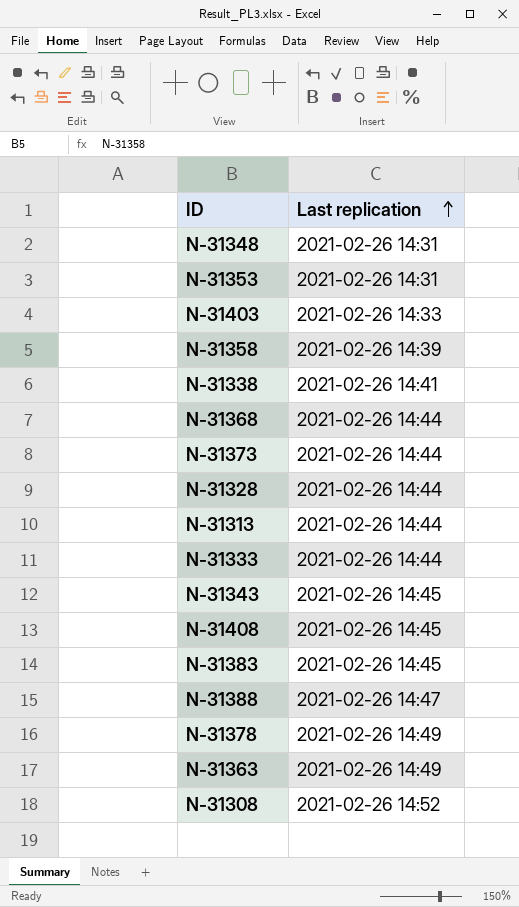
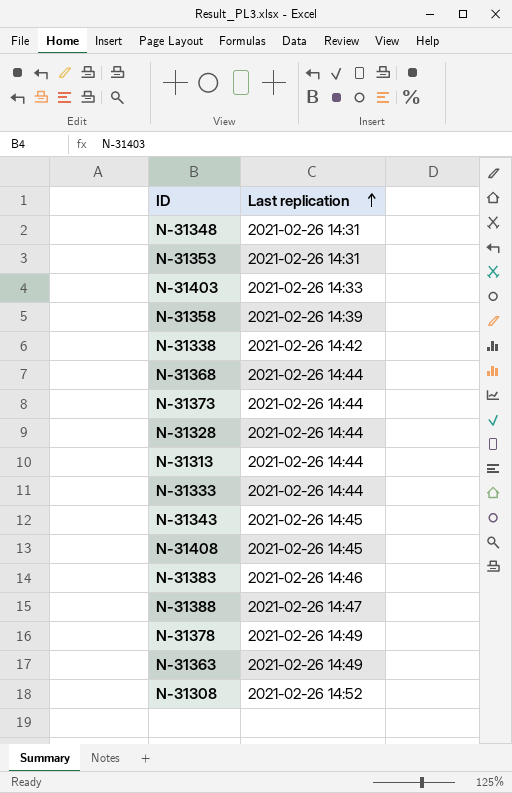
N-31338 | Last replication: 2021-02-26 14:41 -> 2021-02-26 14:42
N-31383 | Last replication: 2021-02-26 14:45 -> 2021-02-26 14:46

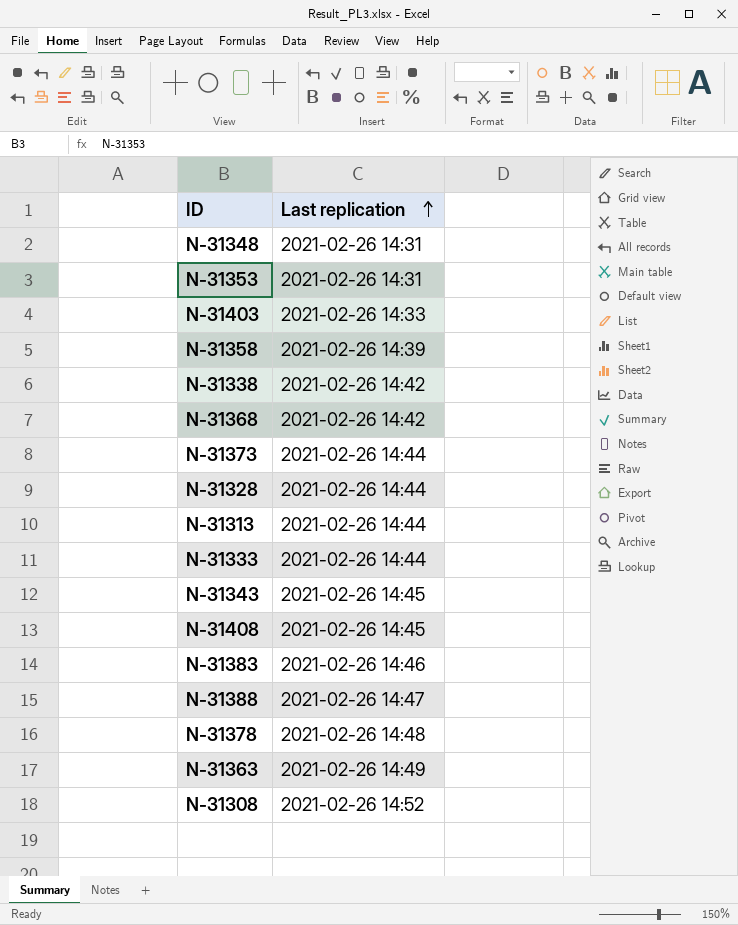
N-31368 | Last replication: 2021-02-26 14:44 -> 2021-02-26 14:42
N-31378 | Last replication: 2021-02-26 14:49 -> 2021-02-26 14:48

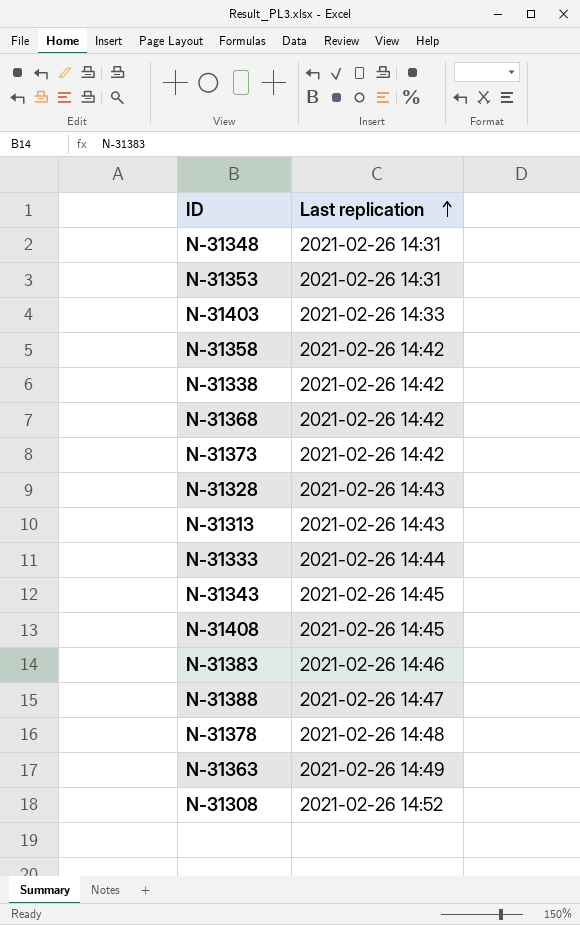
N-31358 | Last replication: 2021-02-26 14:39 -> 2021-02-26 14:42
N-31373 | Last replication: 2021-02-26 14:44 -> 2021-02-26 14:42
N-31328 | Last replication: 2021-02-26 14:44 -> 2021-02-26 14:43
N-31313 | Last replication: 2021-02-26 14:44 -> 2021-02-26 14:43

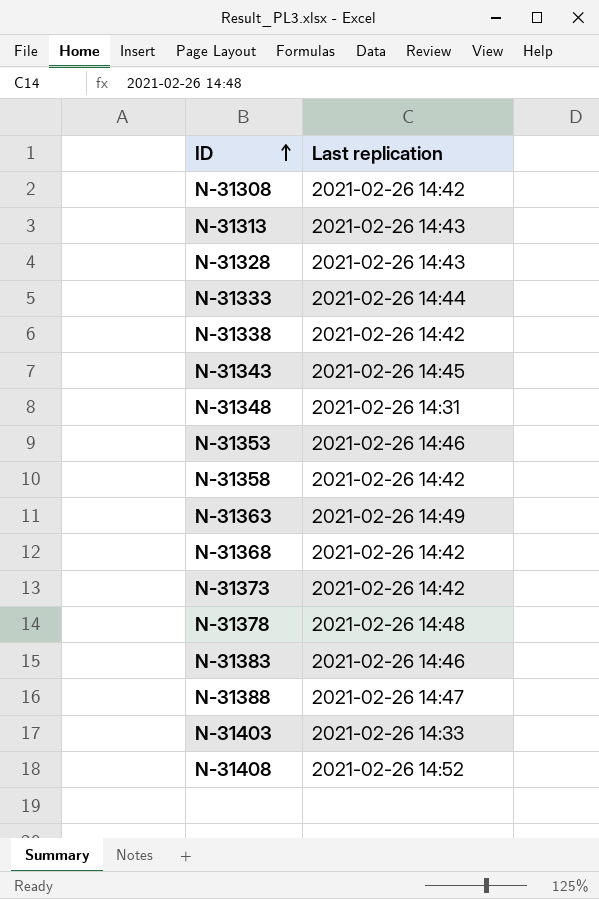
row order: Last replication ascending -> ID ascending
N-31308 | Last replication: 2021-02-26 14:52 -> 2021-02-26 14:42
N-31353 | Last replication: 2021-02-26 14:31 -> 2021-02-26 14:46
N-31408 | Last replication: 2021-02-26 14:45 -> 2021-02-26 14:52

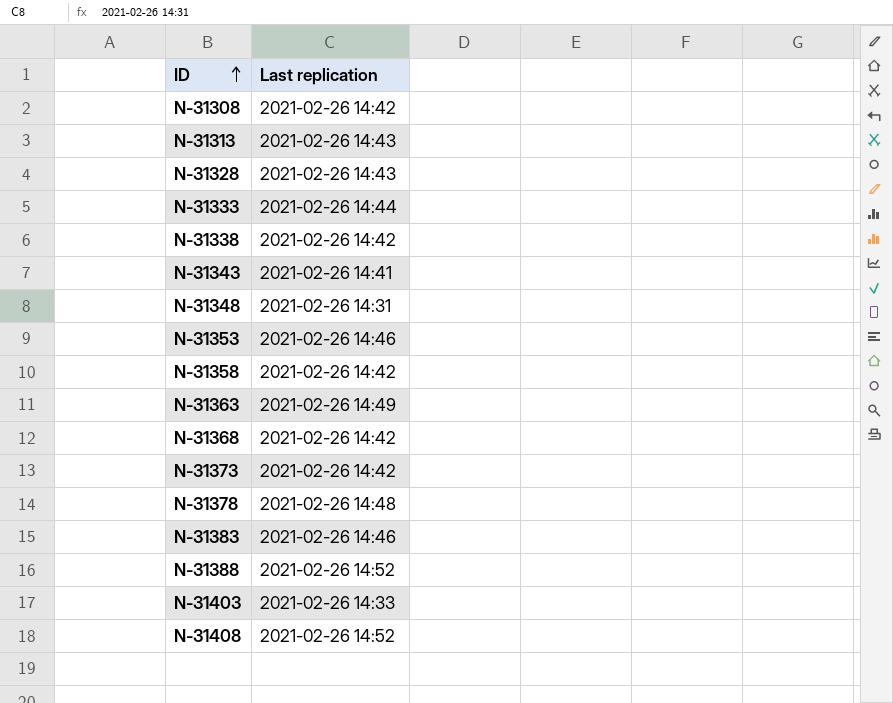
N-31343 | Last replication: 2021-02-26 14:45 -> 2021-02-26 14:41
N-31388 | Last replication: 2021-02-26 14:47 -> 2021-02-26 14:52

